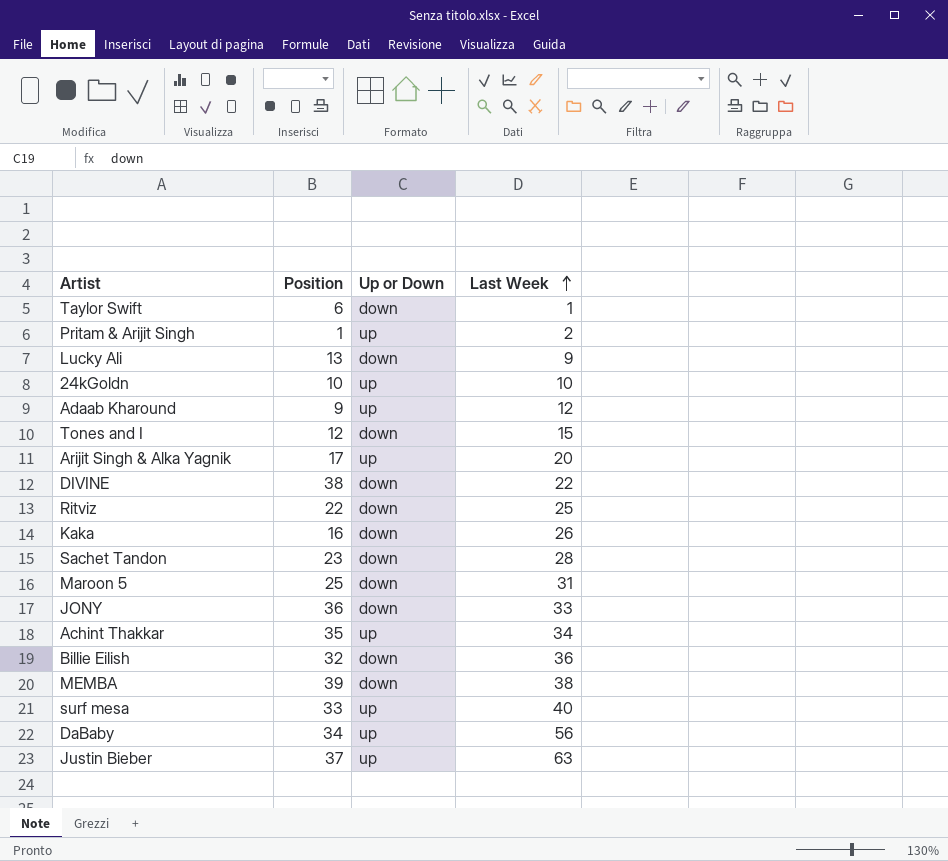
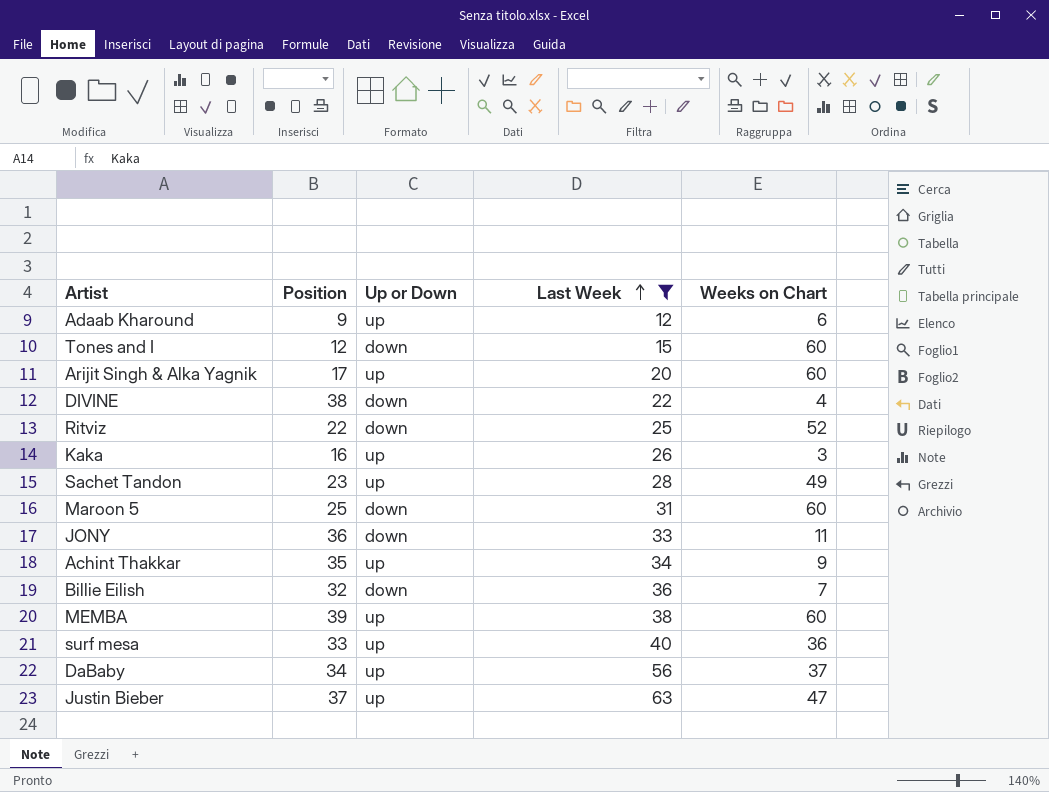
filter: none -> Last Week >= 12
column Weeks on Chart | position: none -> 5
Kaka | Up or Down: down -> up
Sachet Tandon | Up or Down: down -> up
MEMBA | Up or Down: down -> up

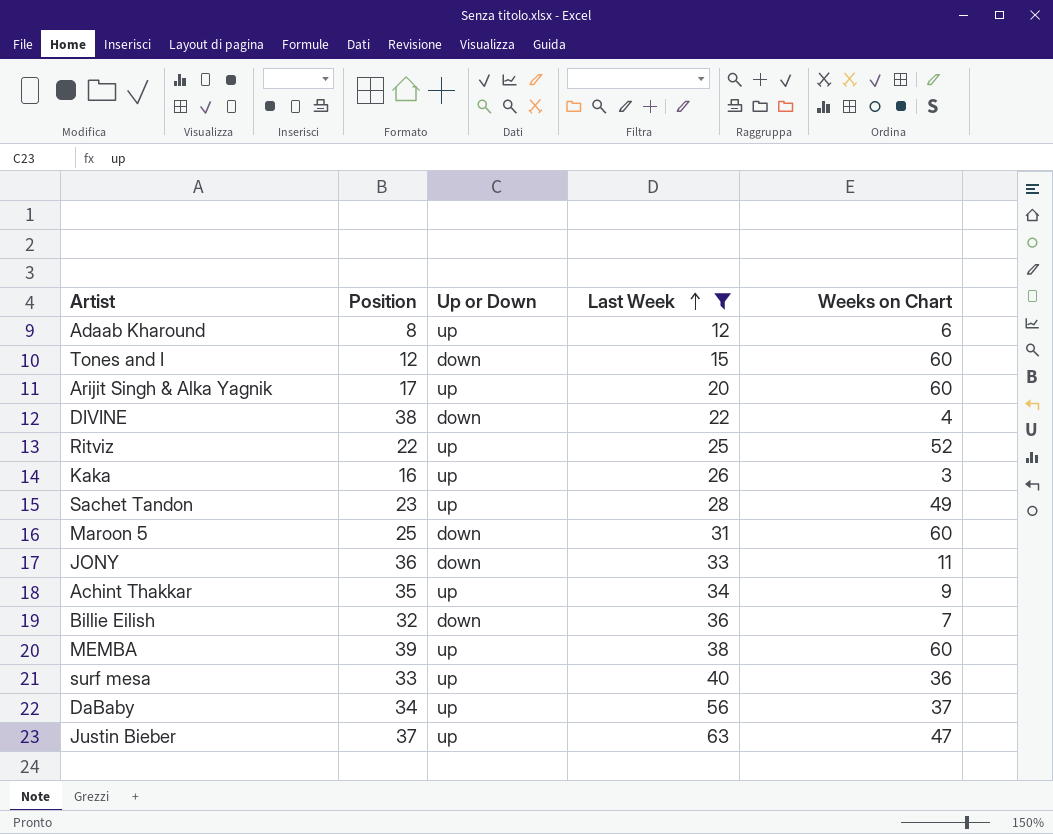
Adaab Kharound | Position: 9 -> 8
Ritviz | Up or Down: down -> up

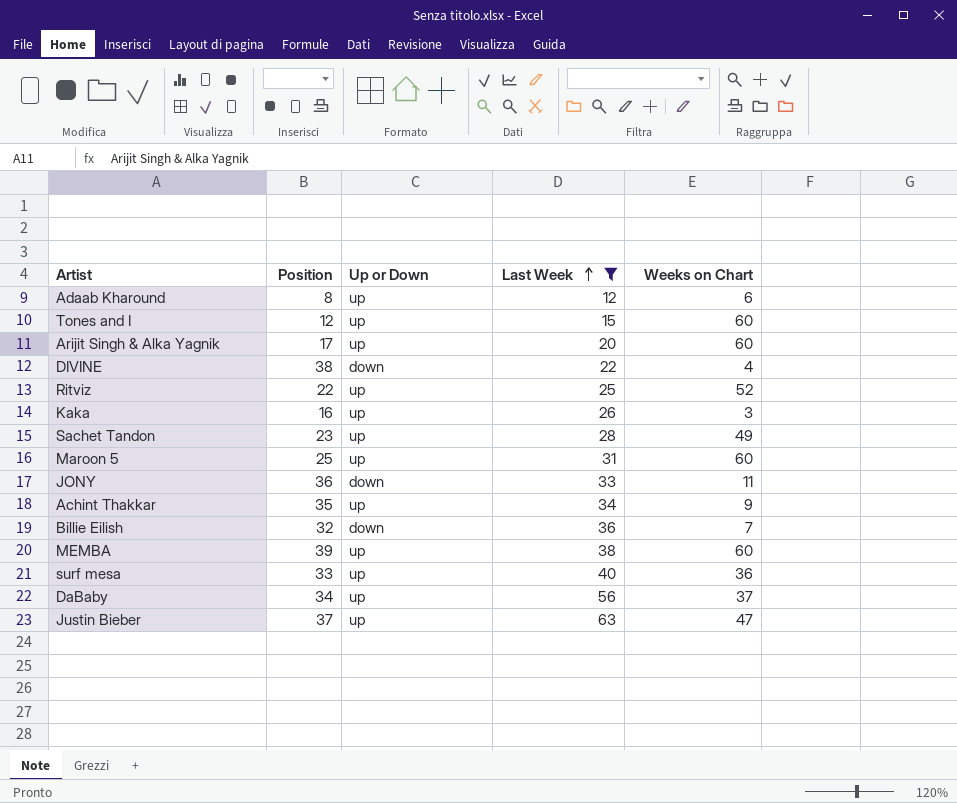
Tones and I | Up or Down: down -> up
Maroon 5 | Up or Down: down -> up

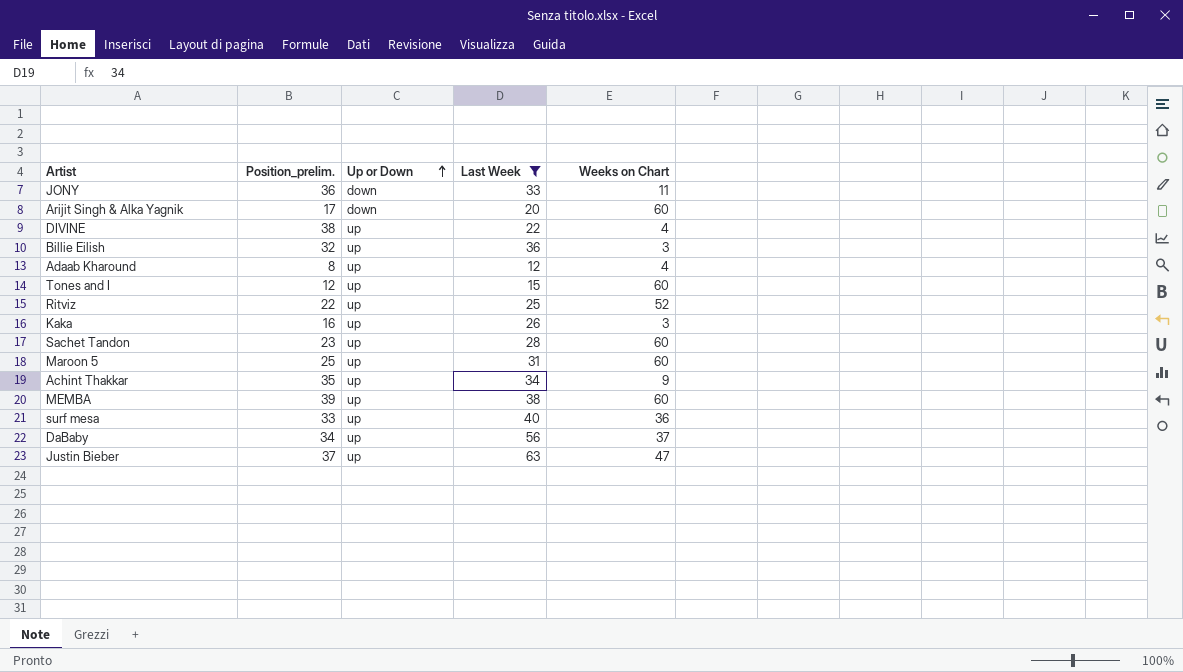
row order: Last Week ascending -> Up or Down ascending
column name: Position -> Position_prelim.
Arijit Singh & Alka Yagnik | Up or Down: up -> down
DIVINE | Up or Down: down -> up
Billie Eilish | Up or Down: down -> up
Billie Eilish | Weeks on Chart: 7 -> 3
Adaab Kharound | Weeks on Chart: 6 -> 4
Sachet Tandon | Weeks on Chart: 49 -> 60

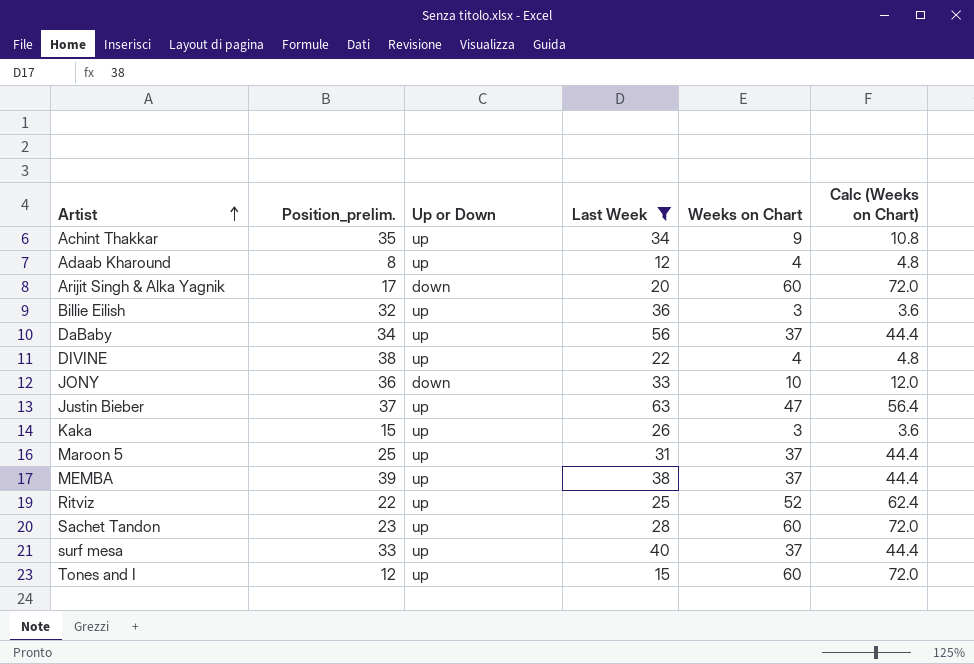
row order: Up or Down ascending -> Artist ascending
column Calc (Weeks on Chart) | formula: none -> [Weeks on Chart] * 1.2
JONY | Weeks on Chart: 11 -> 10
Kaka | Position_prelim.: 16 -> 15
Maroon 5 | Weeks on Chart: 60 -> 37
MEMBA | Weeks on Chart: 60 -> 37
surf mesa | Weeks on Chart: 36 -> 37

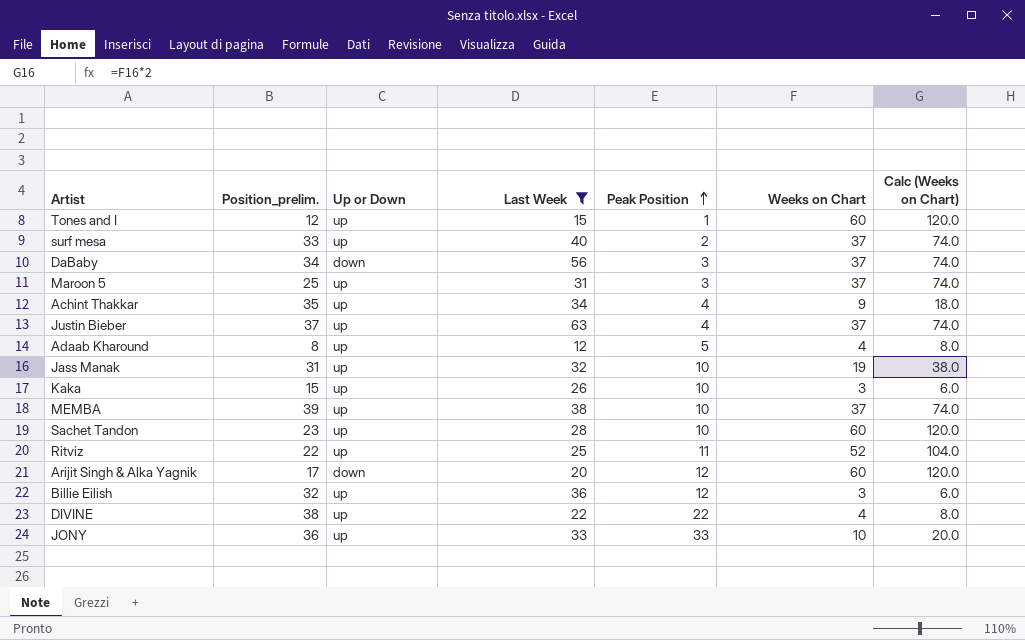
row order: Artist ascending -> Peak Position ascending
column Peak Position | position: none -> 5
column Calc (Weeks on Chart) | formula: [Weeks on Chart] * 1.2 -> [Weeks on Chart] * 2
DaBaby | Up or Down: up -> down
Justin Bieber | Weeks on Chart: 47 -> 37
row Jass Manak: none -> 31 | up | 32 | 10 | 19 | 38.0
JONY | Up or Down: down -> up

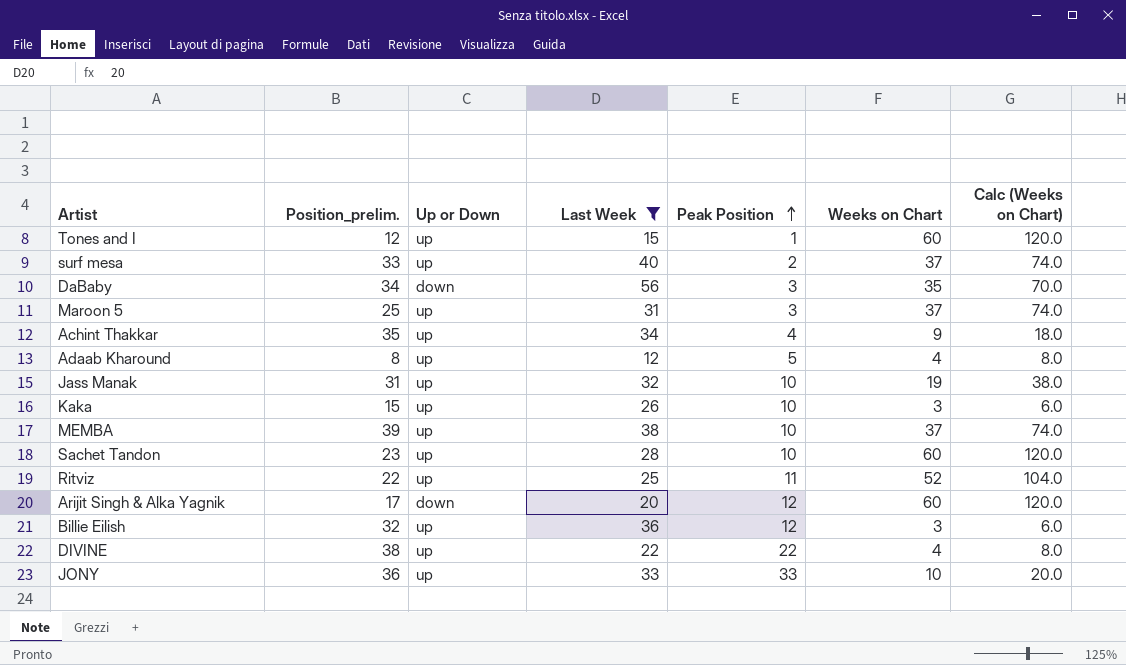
row Justin Bieber: 37 | up | 63 | 4 | 37 | 74.0 -> none
DaBaby | Weeks on Chart: 37 -> 35
DaBaby | Calc (Weeks on Chart): 74.0 -> 70.0

